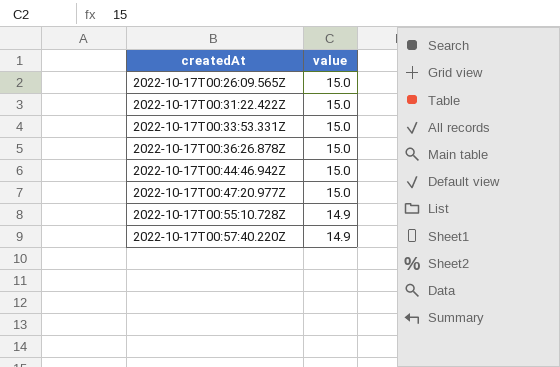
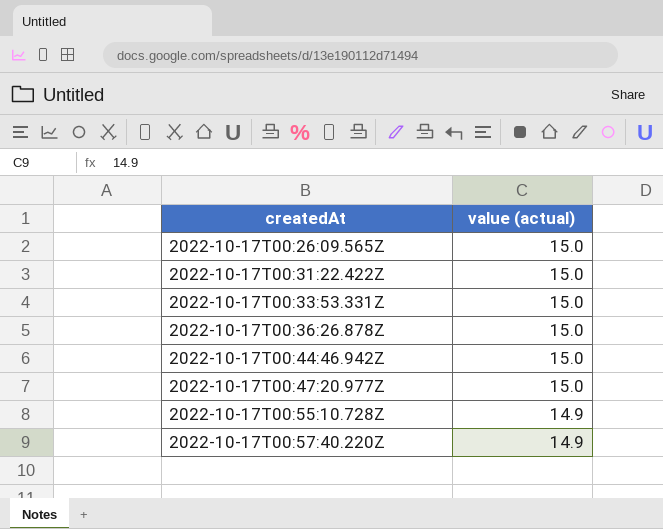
column name: value -> value (actual)

